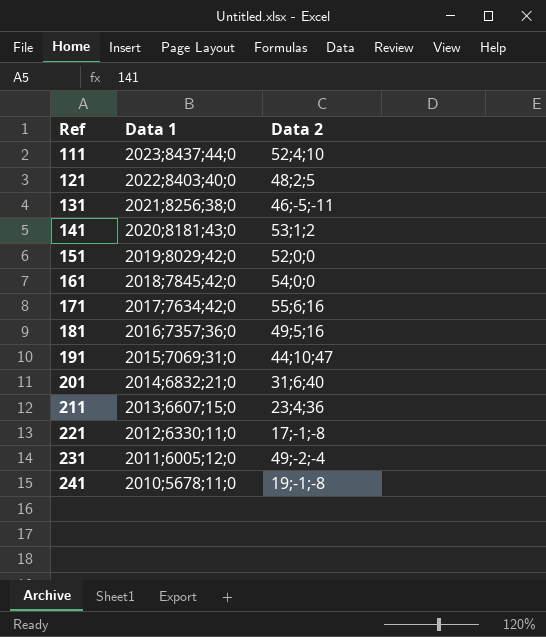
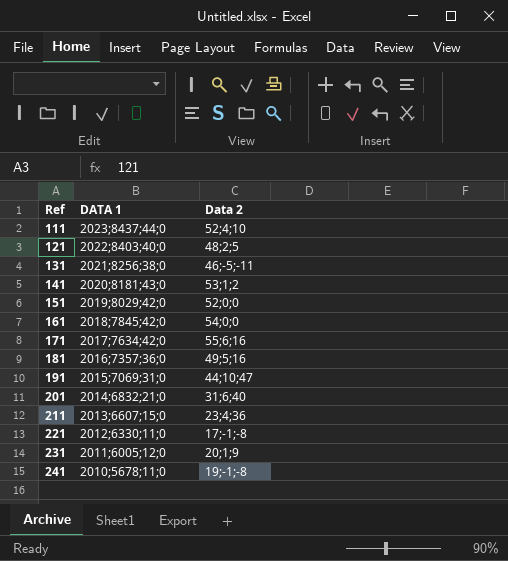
column name: Data 1 -> DATA 1
231 | Data 2: 49;-2;-4 -> 20;1;9

